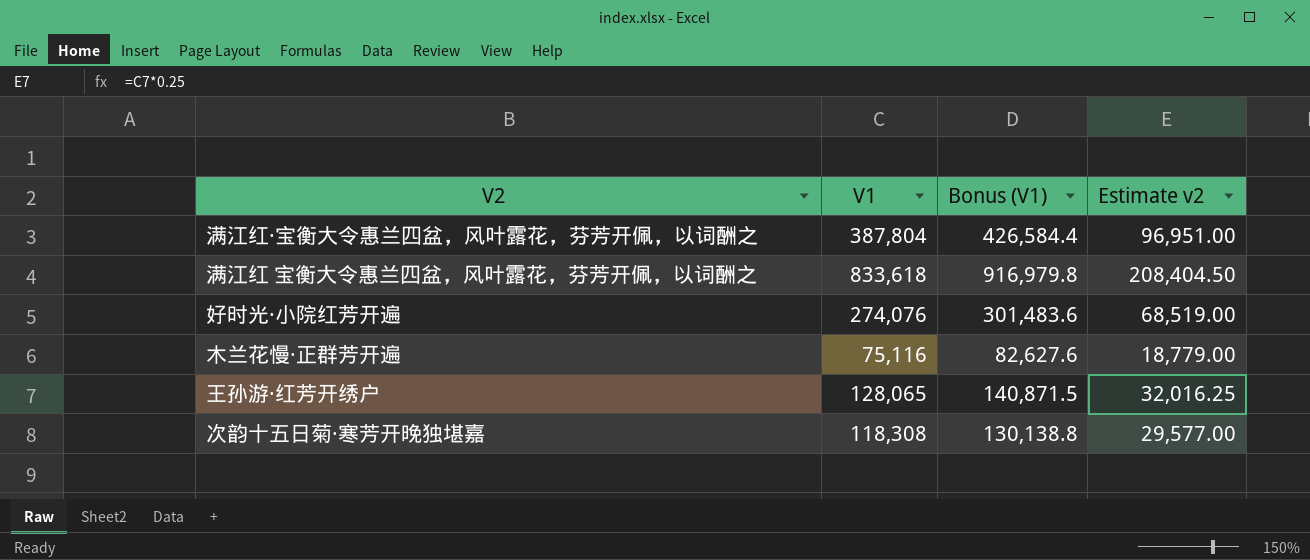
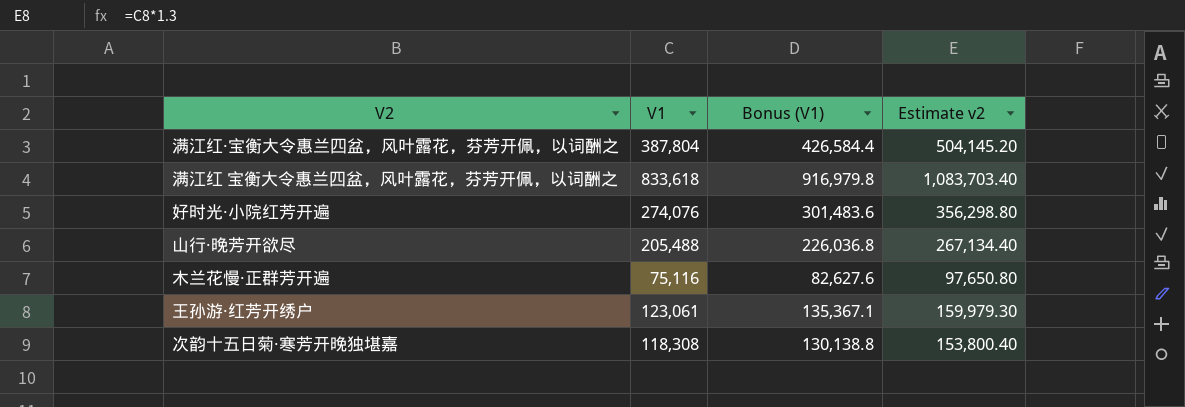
column Estimate v2 | formula: [V1] * 0.25 -> [V1] * 1.3
row 山行·晚芳开欲尽: none -> 205,488 | 226,036.8 | 267,134.40
王孙游·红芳开绣户 | V1: 128,065 -> 123,061
王孙游·红芳开绣户 | Bonus (V1): 140,871.5 -> 135,367.1

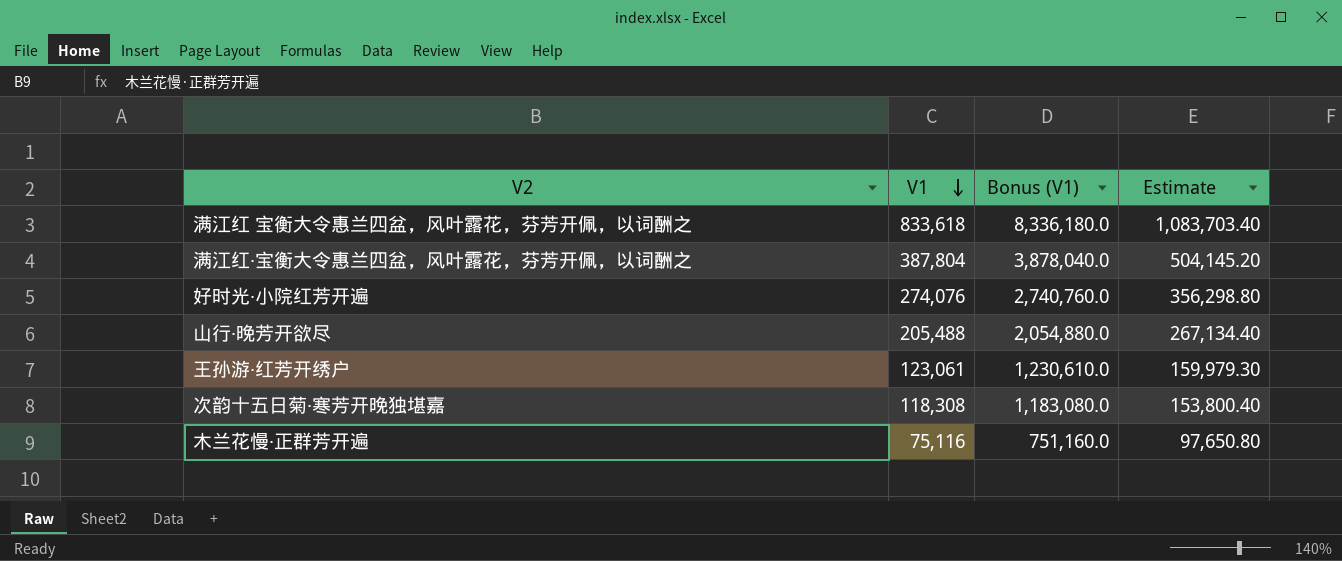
row order: none -> V1 descending
column Bonus (V1) | formula: [V1] * 1.1 -> [V1] * 10
column name: Estimate v2 -> Estimate

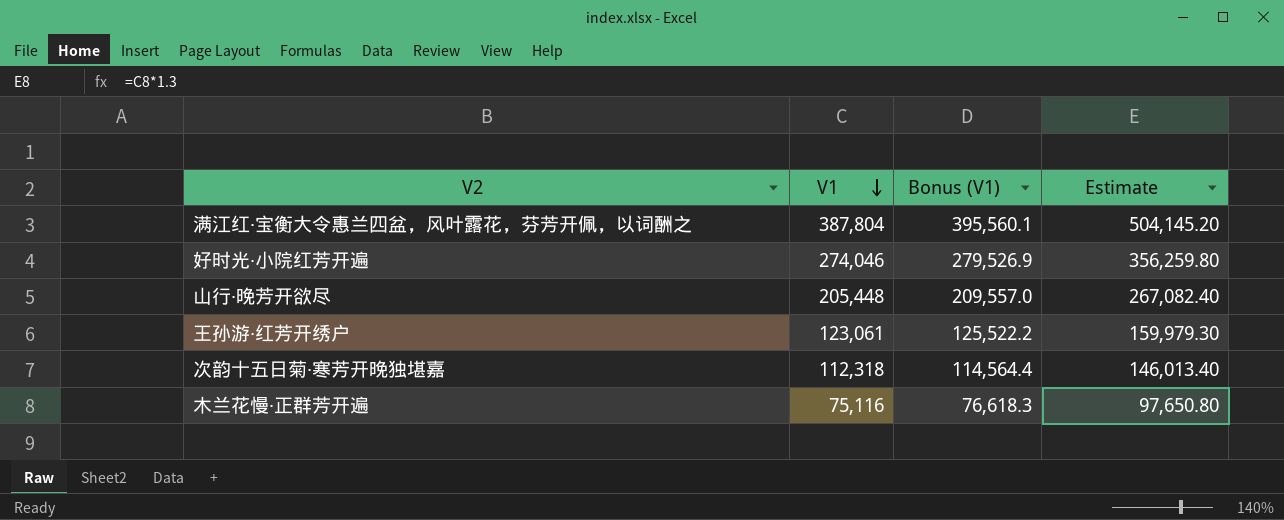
column Bonus (V1) | formula: [V1] * 10 -> [V1] * 1.02
row 满江红 宝衡大令惠兰四盆，风叶露花，芬芳开佩，以词酬之: 833,618 | 8,336,180.0 | 1,083,703.40 -> none
好时光·小院红芳开遍 | V1: 274,076 -> 274,046
好时光·小院红芳开遍 | Estimate: 356,298.80 -> 356,259.80
山行·晚芳开欲尽 | V1: 205,488 -> 205,448
山行·晚芳开欲尽 | Estimate: 267,134.40 -> 267,082.40
次韵十五日菊·寒芳开晚独堪嘉 | V1: 118,308 -> 112,318
次韵十五日菊·寒芳开晚独堪嘉 | Estimate: 153,800.40 -> 146,013.40

